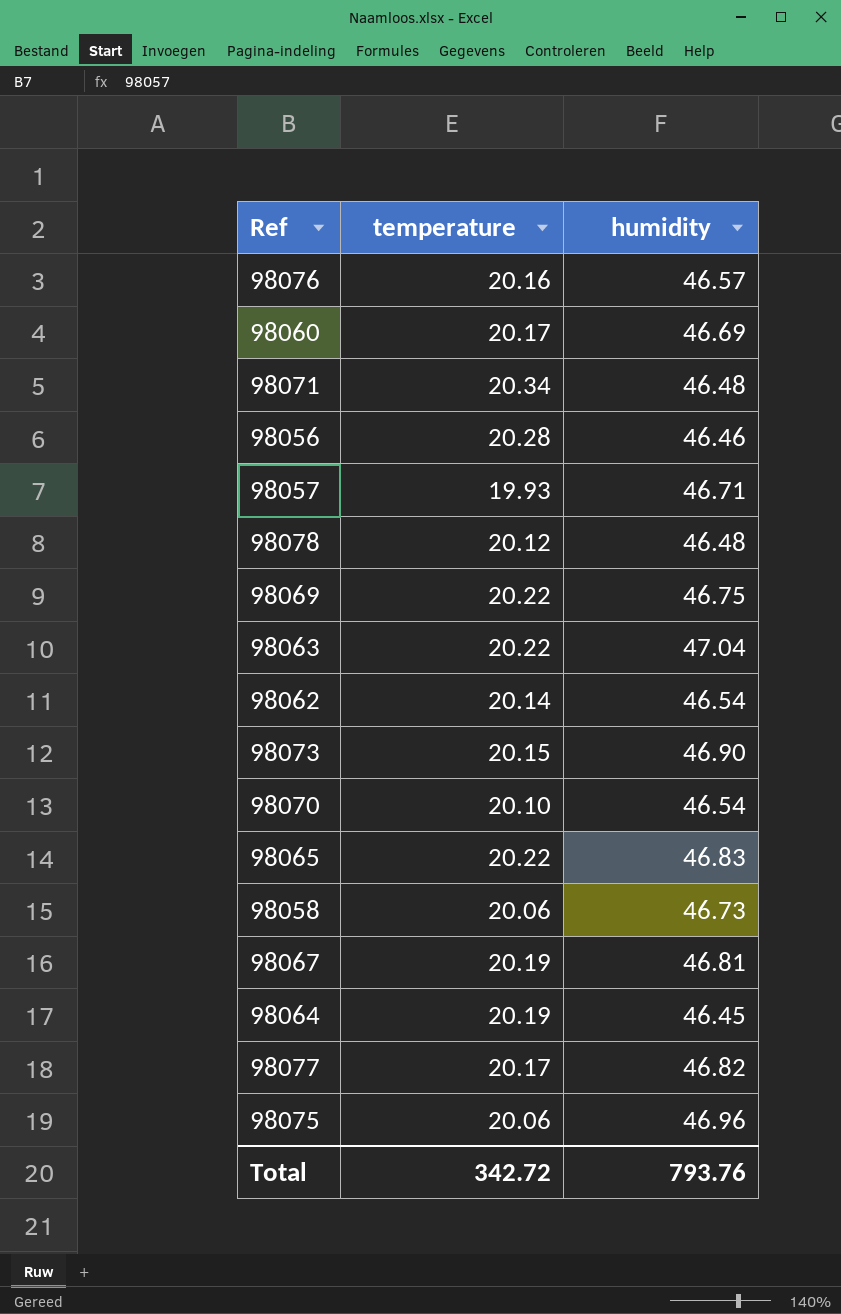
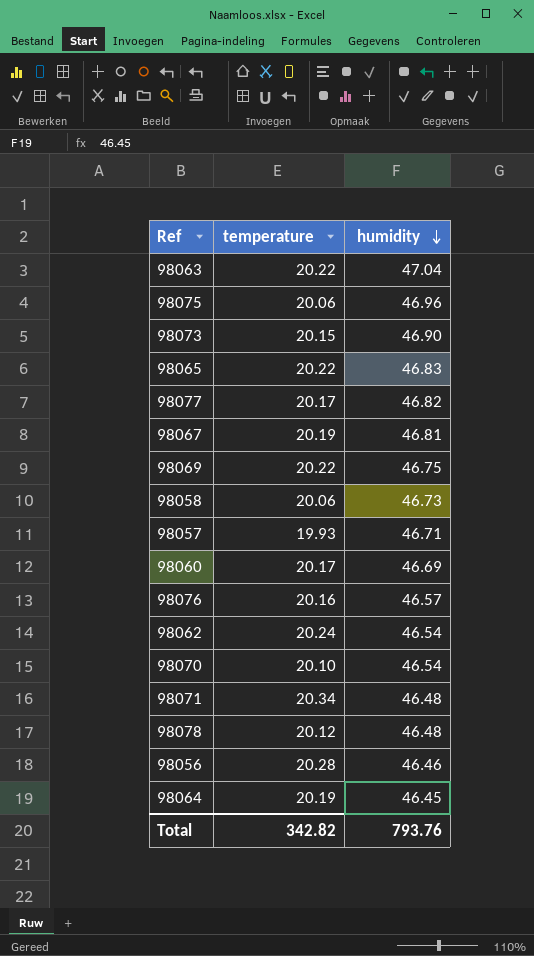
row order: none -> humidity descending
98062 | temperature: 20.14 -> 20.24
Total | temperature: 342.72 -> 342.82

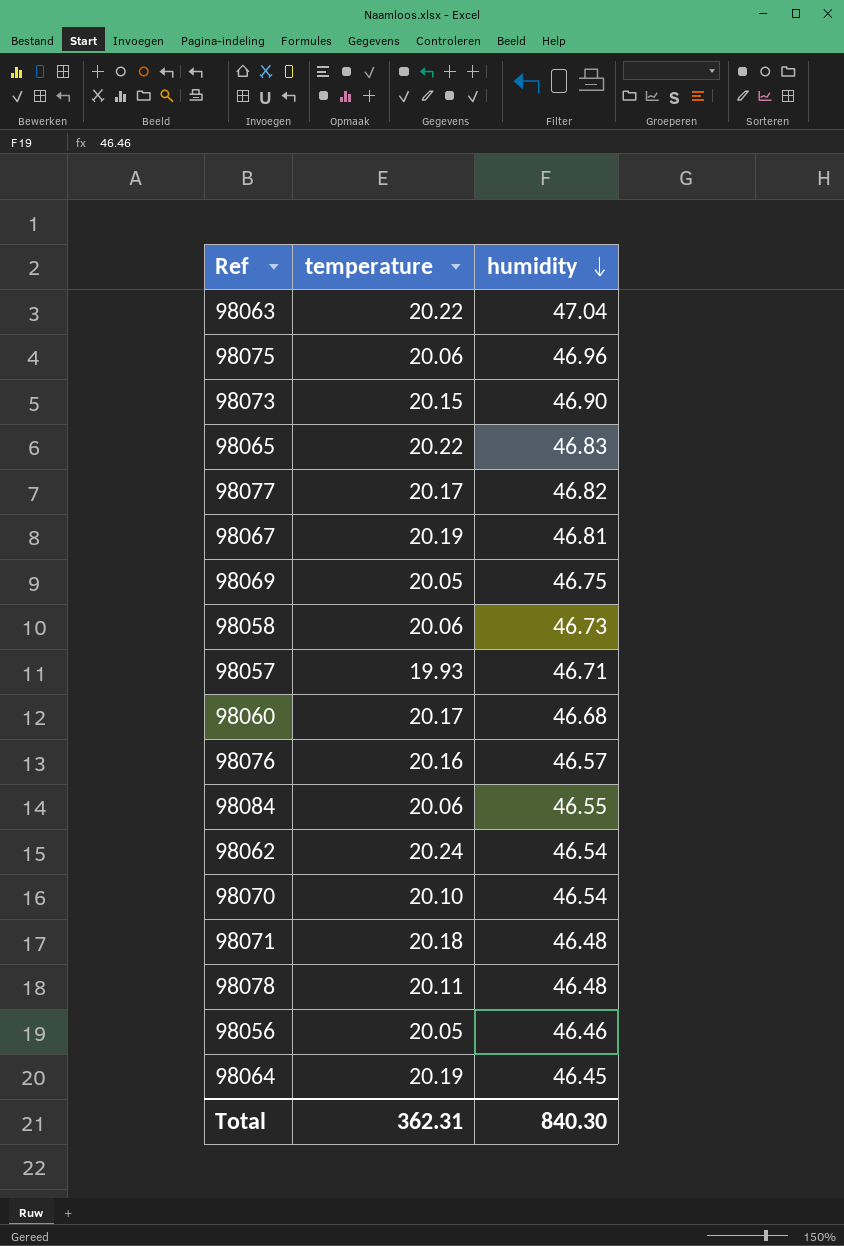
98069 | temperature: 20.22 -> 20.05
98060 | humidity: 46.69 -> 46.68
row 98084: none -> 20.06 | 46.55
98071 | temperature: 20.34 -> 20.18
98078 | temperature: 20.12 -> 20.11
98056 | temperature: 20.28 -> 20.05
Total | temperature: 342.82 -> 362.31
Total | humidity: 793.76 -> 840.30

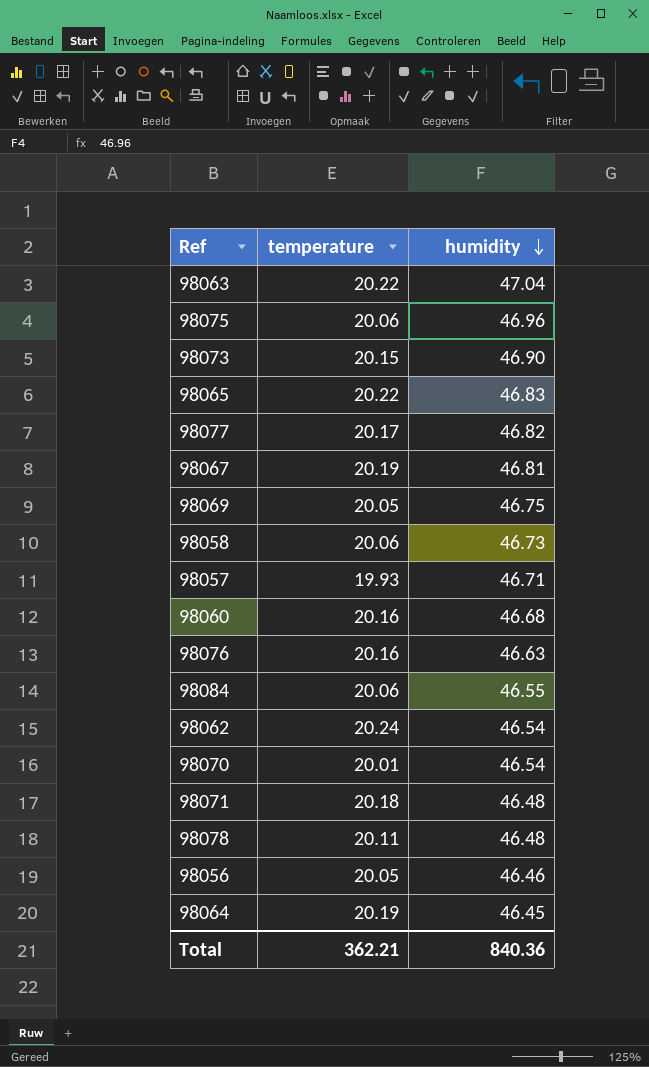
98060 | temperature: 20.17 -> 20.16
98076 | humidity: 46.57 -> 46.63
98070 | temperature: 20.10 -> 20.01
Total | temperature: 362.31 -> 362.21
Total | humidity: 840.30 -> 840.36

